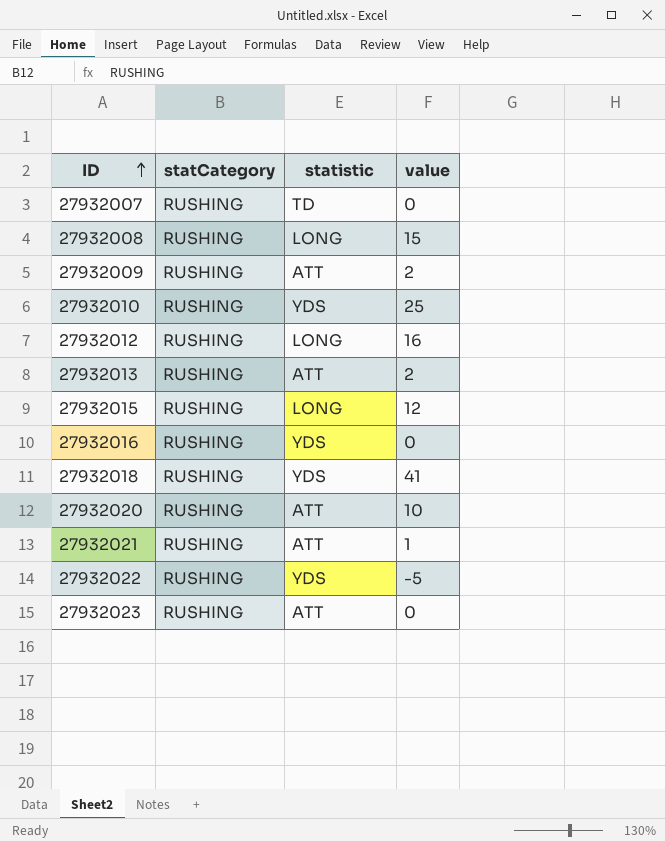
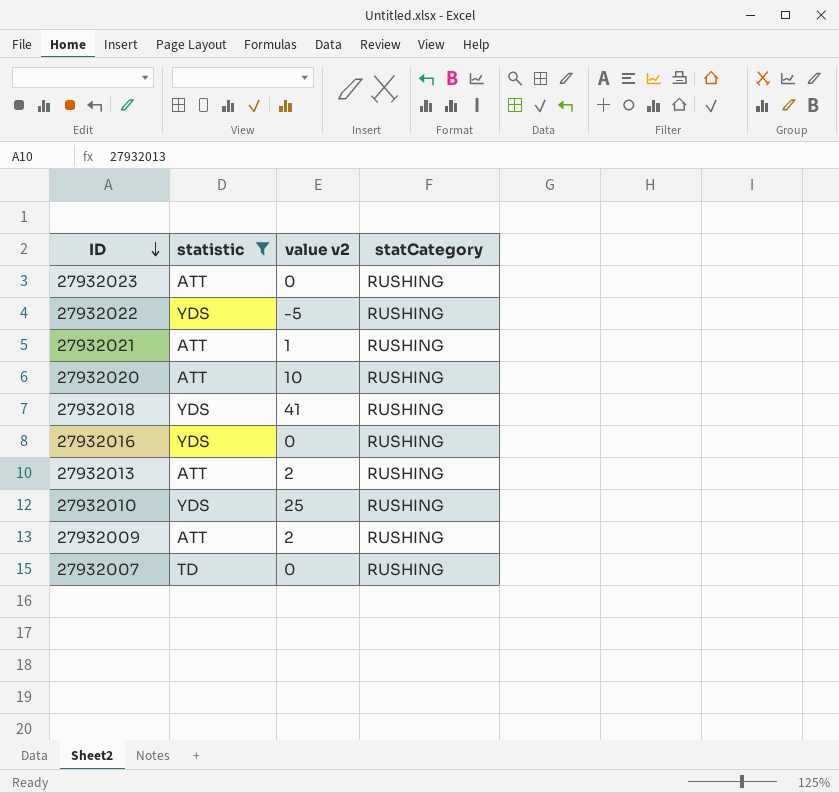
filter: none -> statistic != LONG
row order: ID ascending -> ID descending
column name: value -> value v2
column statCategory | position: 2 -> 4

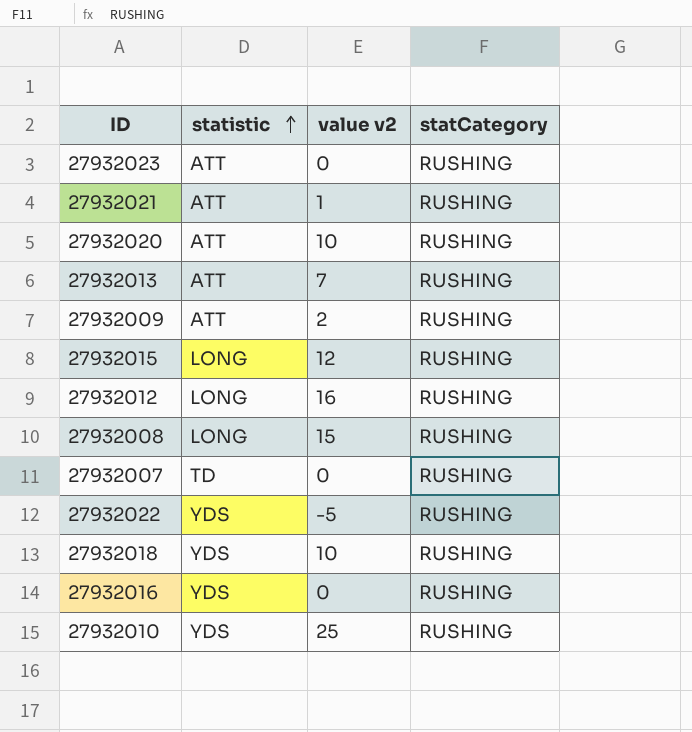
filter: statistic != LONG -> none
row order: ID descending -> statistic ascending
27932013 | value v2: 2 -> 7
27932018 | value v2: 41 -> 10

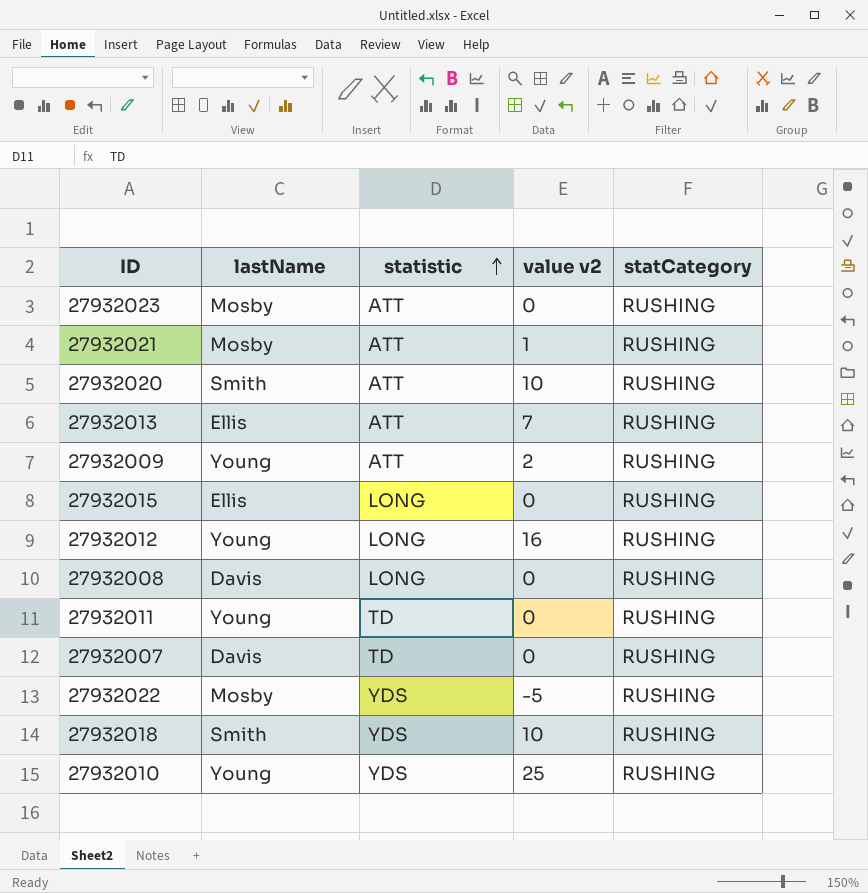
column lastName | position: none -> 2
row 27932016: YDS | 0 | RUSHING -> none
27932015 | value v2: 12 -> 0
27932008 | value v2: 15 -> 0
row 27932011: none -> Young | TD | 0 | RUSHING

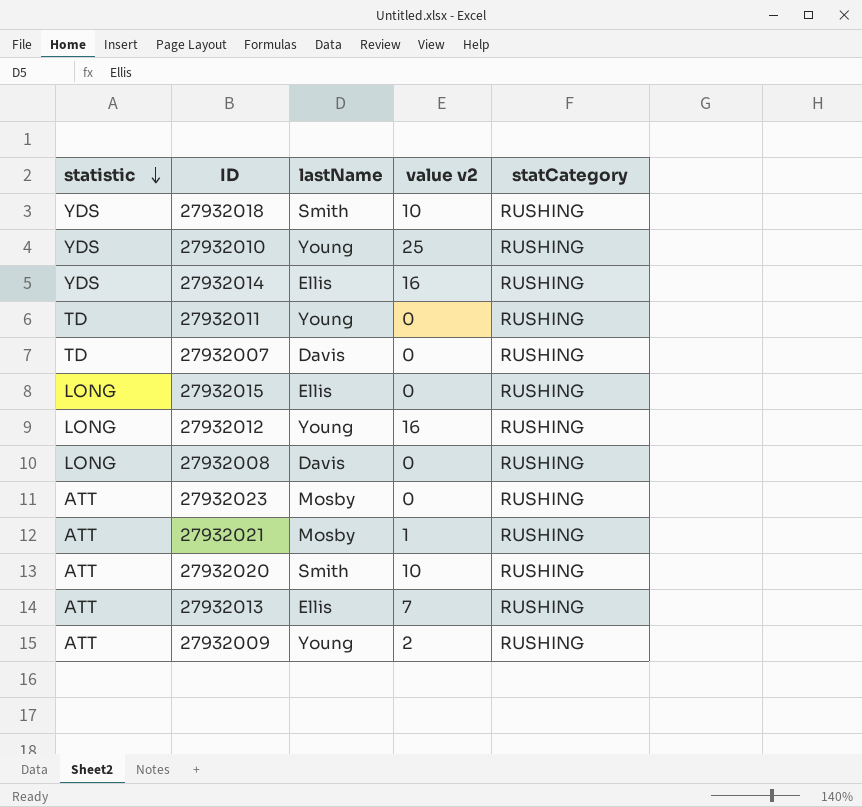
row order: statistic ascending -> statistic descending
column statistic | position: 3 -> 1
row 27932022: Mosby | YDS | -5 | RUSHING -> none
row 27932014: none -> YDS | Ellis | 16 | RUSHING

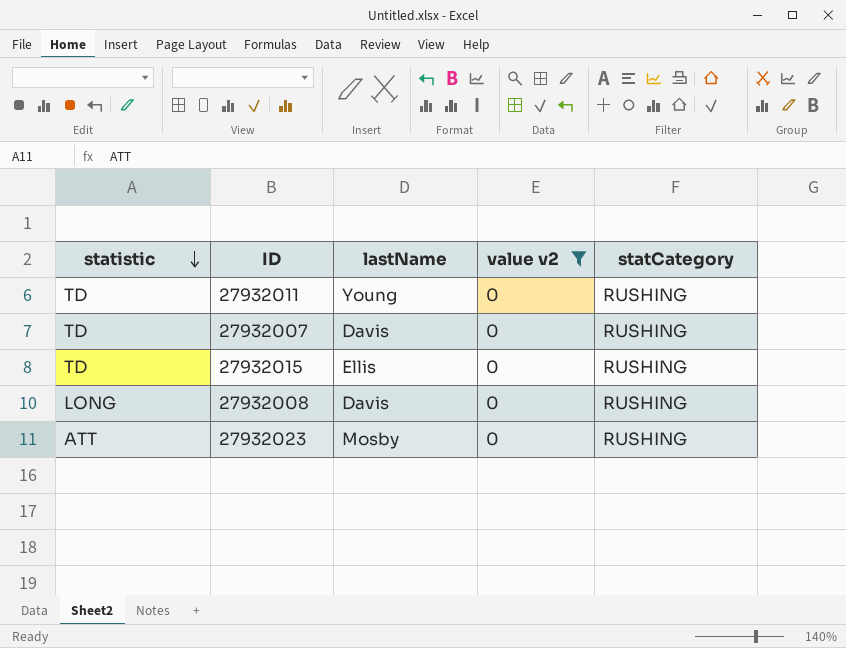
filter: none -> value v2 = 0
27932015 | statistic: LONG -> TD

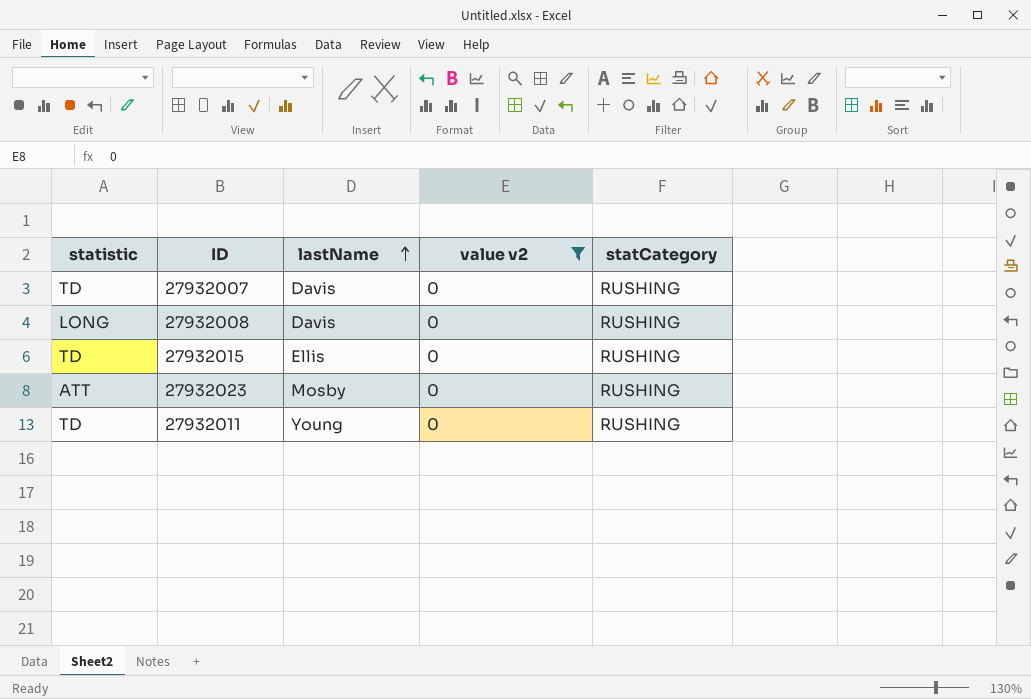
row order: statistic descending -> lastName ascending

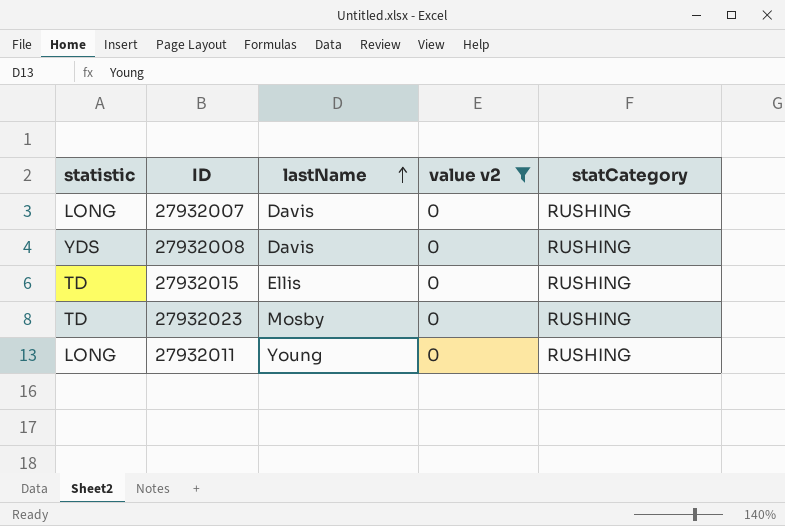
27932007 | statistic: TD -> LONG
27932008 | statistic: LONG -> YDS
27932023 | statistic: ATT -> TD
27932011 | statistic: TD -> LONG

